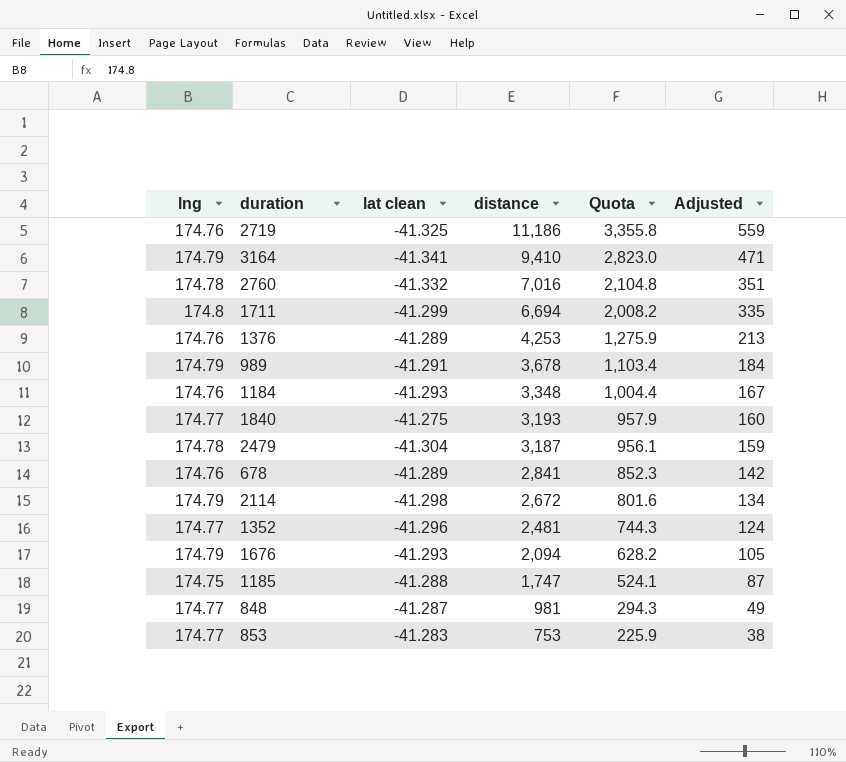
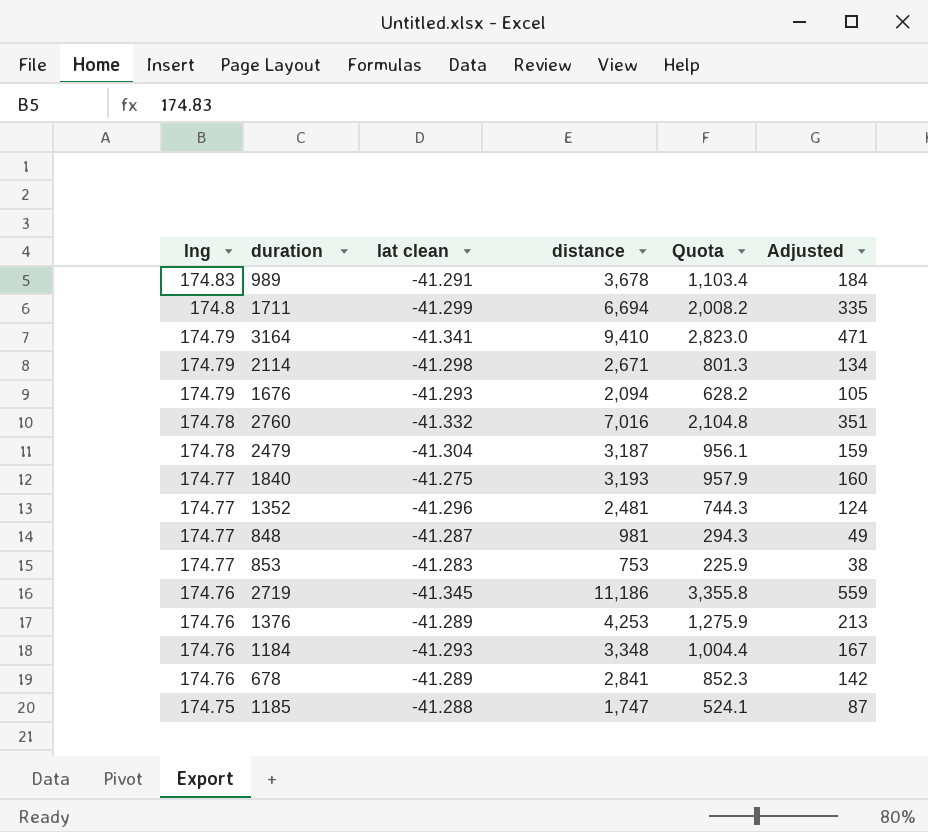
row order: distance descending -> lng descending
989 | lng: 174.79 -> 174.83
2114 | distance: 2,672 -> 2,671
2114 | Quota: 801.6 -> 801.3
2719 | lat clean: -41.325 -> -41.345

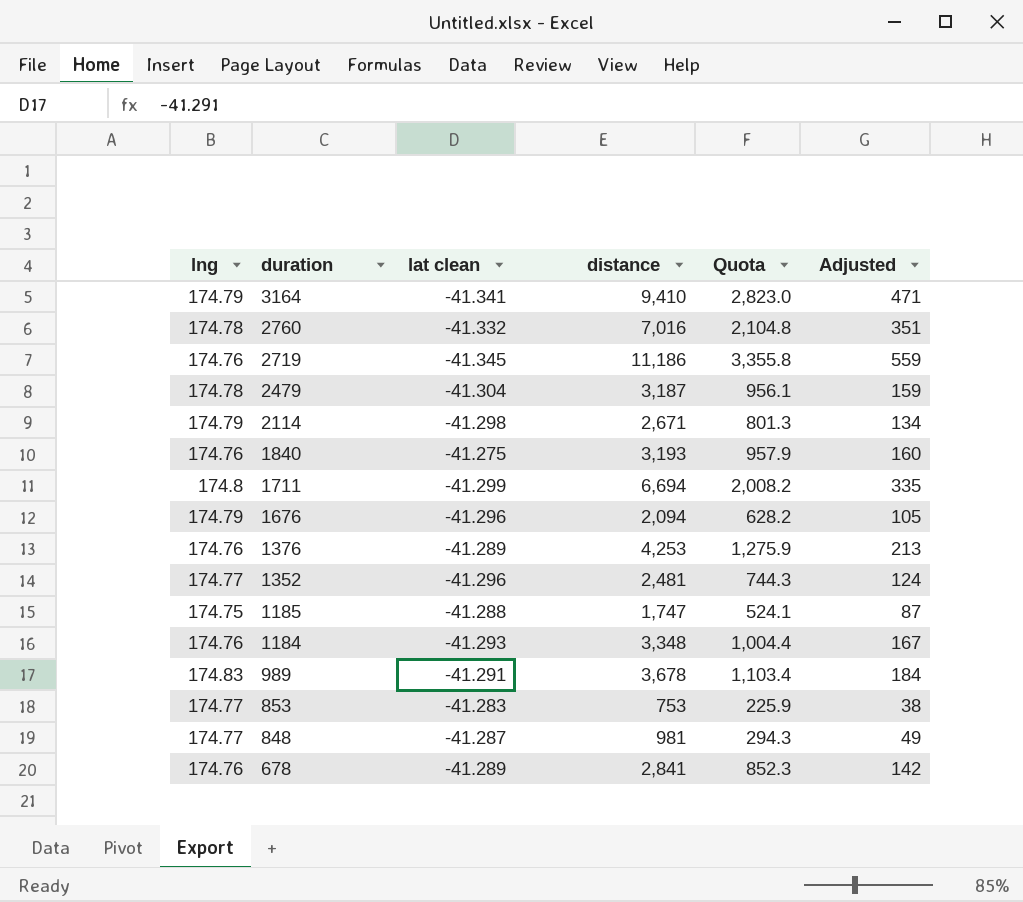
row order: lng descending -> duration descending
1840 | lng: 174.77 -> 174.76
1676 | lat clean: -41.293 -> -41.296

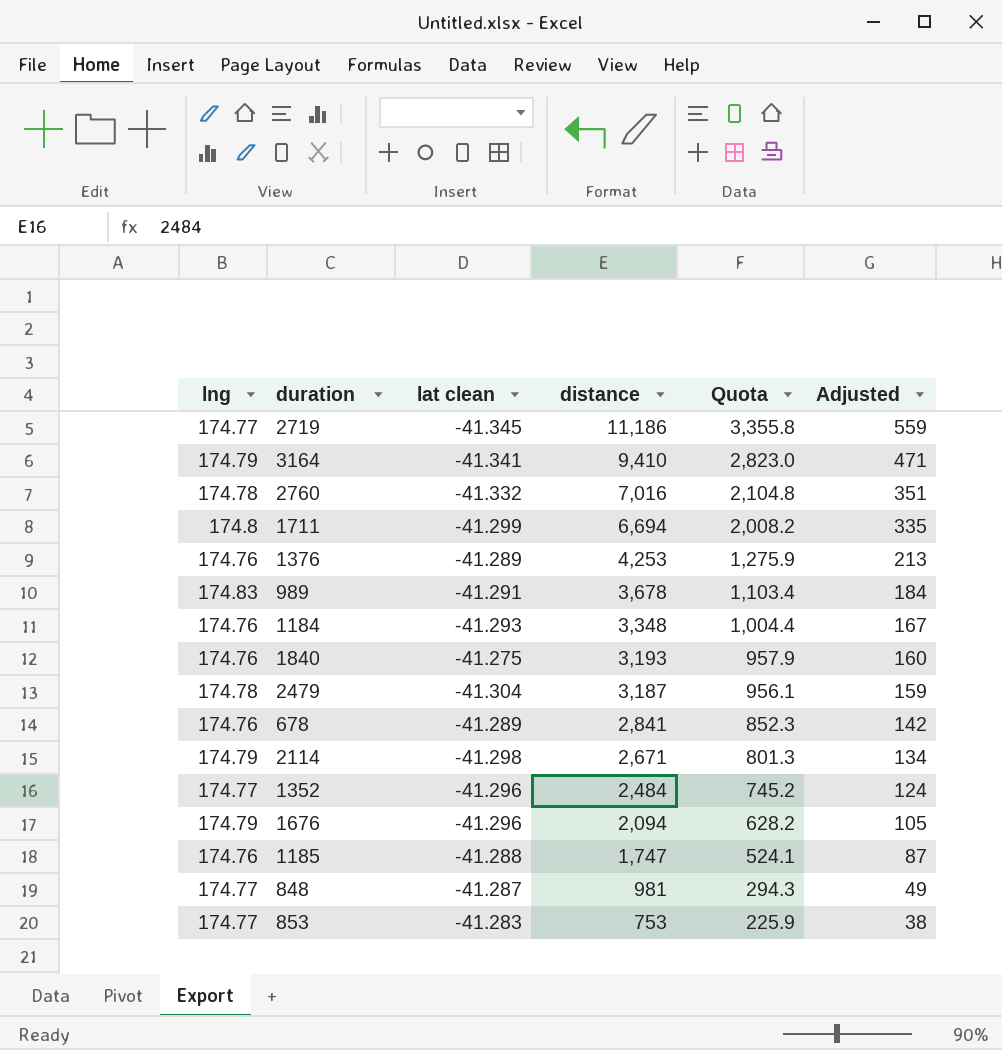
row order: duration descending -> distance descending
2719 | lng: 174.76 -> 174.77
1352 | distance: 2,481 -> 2,484
1352 | Quota: 744.3 -> 745.2
1185 | lng: 174.75 -> 174.76

